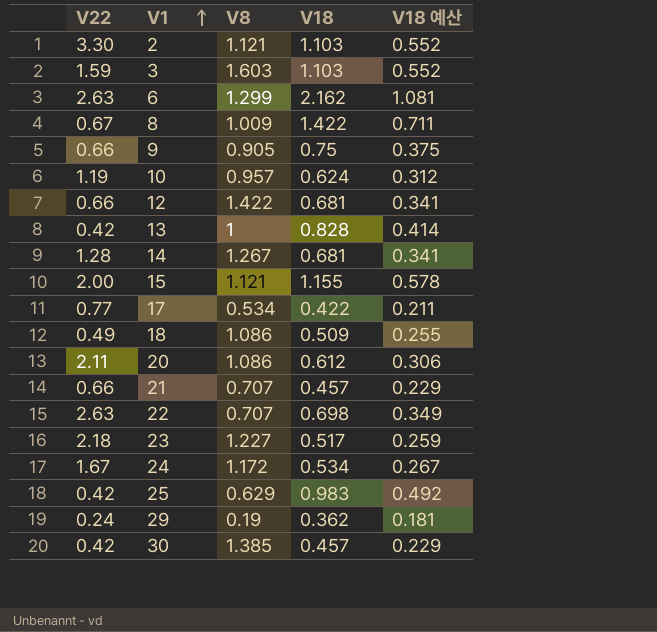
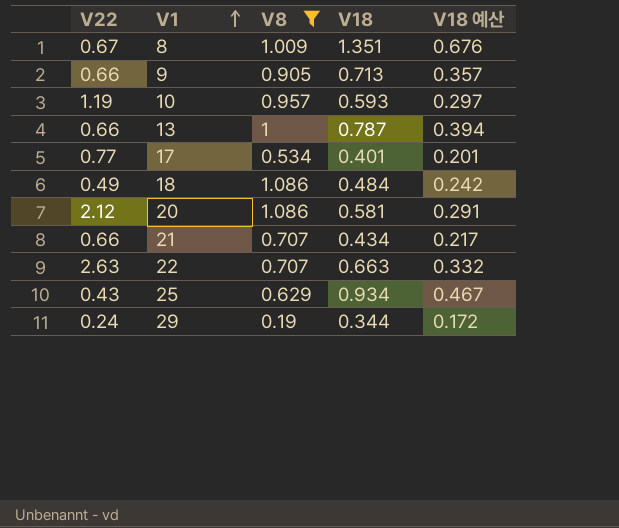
filter: none -> V8 <= 1.086
8 | V18: 1.422 -> 1.351
8 | V18 예산: 0.711 -> 0.676
9 | V18: 0.75 -> 0.713
9 | V18 예산: 0.375 -> 0.357
10 | V18: 0.624 -> 0.593
10 | V18 예산: 0.312 -> 0.297
13 | V22: 0.42 -> 0.66
13 | V18: 0.828 -> 0.787
13 | V18 예산: 0.414 -> 0.394
17 | V18: 0.422 -> 0.401
17 | V18 예산: 0.211 -> 0.201
18 | V18: 0.509 -> 0.484
18 | V18 예산: 0.255 -> 0.242
20 | V22: 2.11 -> 2.12
20 | V18: 0.612 -> 0.581
20 | V18 예산: 0.306 -> 0.291
21 | V18: 0.457 -> 0.434
21 | V18 예산: 0.229 -> 0.217
22 | V18: 0.698 -> 0.663
22 | V18 예산: 0.349 -> 0.332
25 | V22: 0.42 -> 0.43
25 | V18: 0.983 -> 0.934
25 | V18 예산: 0.492 -> 0.467
29 | V18: 0.362 -> 0.344
29 | V18 예산: 0.181 -> 0.172

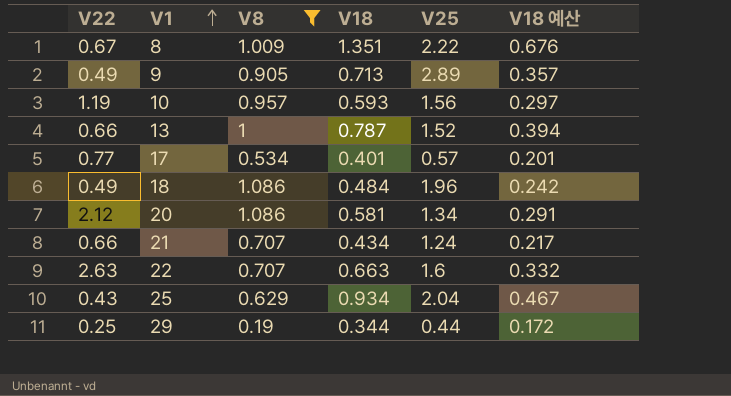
column V25 | position: none -> 5
9 | V22: 0.66 -> 0.49
29 | V22: 0.24 -> 0.25

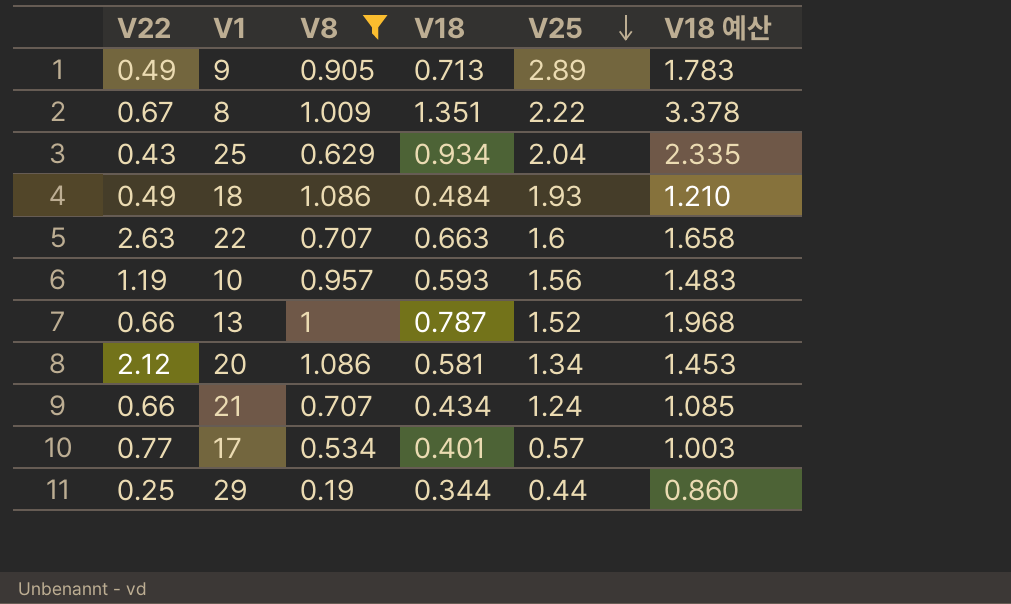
row order: V1 ascending -> V25 descending
column V18 예산 | formula: [V18] * 0.5 -> [V18] * 2.5
18 | V25: 1.96 -> 1.93

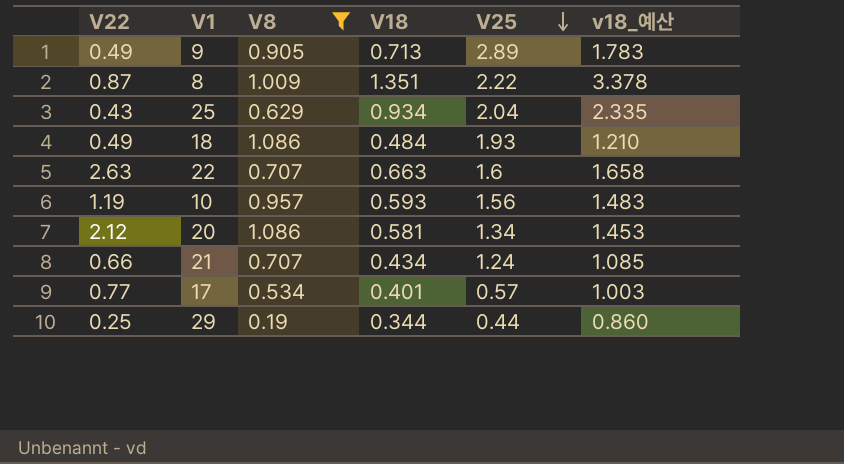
column name: V18 예산 -> v18_예산
row 13: 0.66 | 1 | 0.787 | 1.52 | 1.968 -> none
8 | V22: 0.67 -> 0.87

